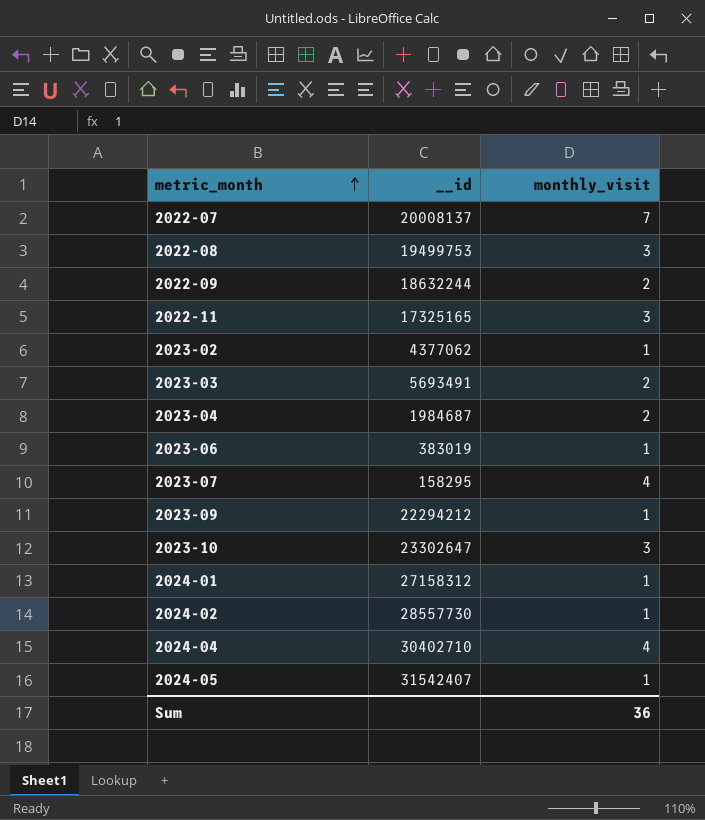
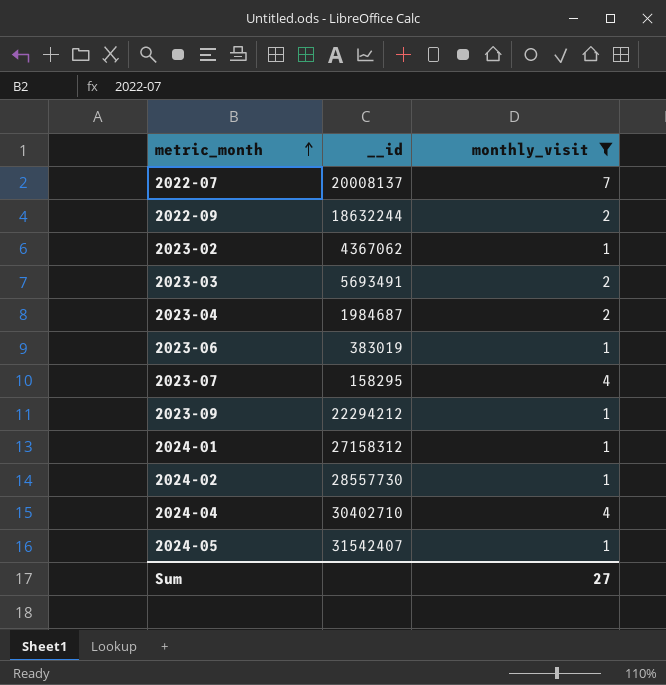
filter: none -> monthly_visit != 3
2023-02 | __id: 4377062 -> 4367062
Sum | monthly_visit: 36 -> 27

